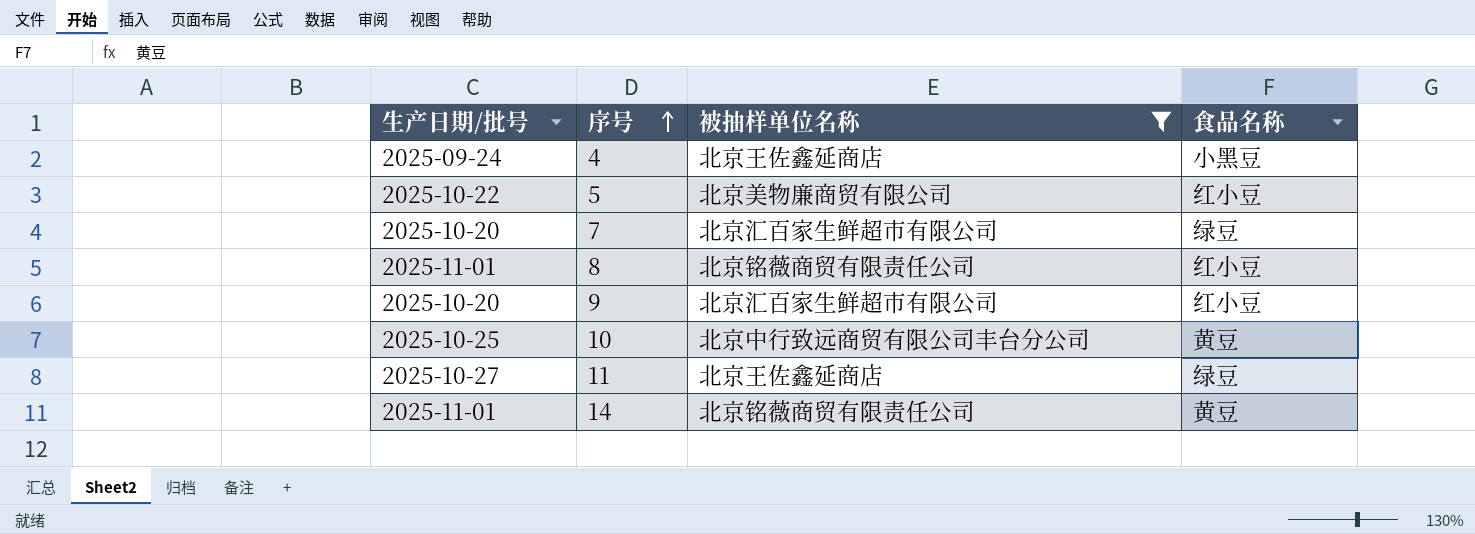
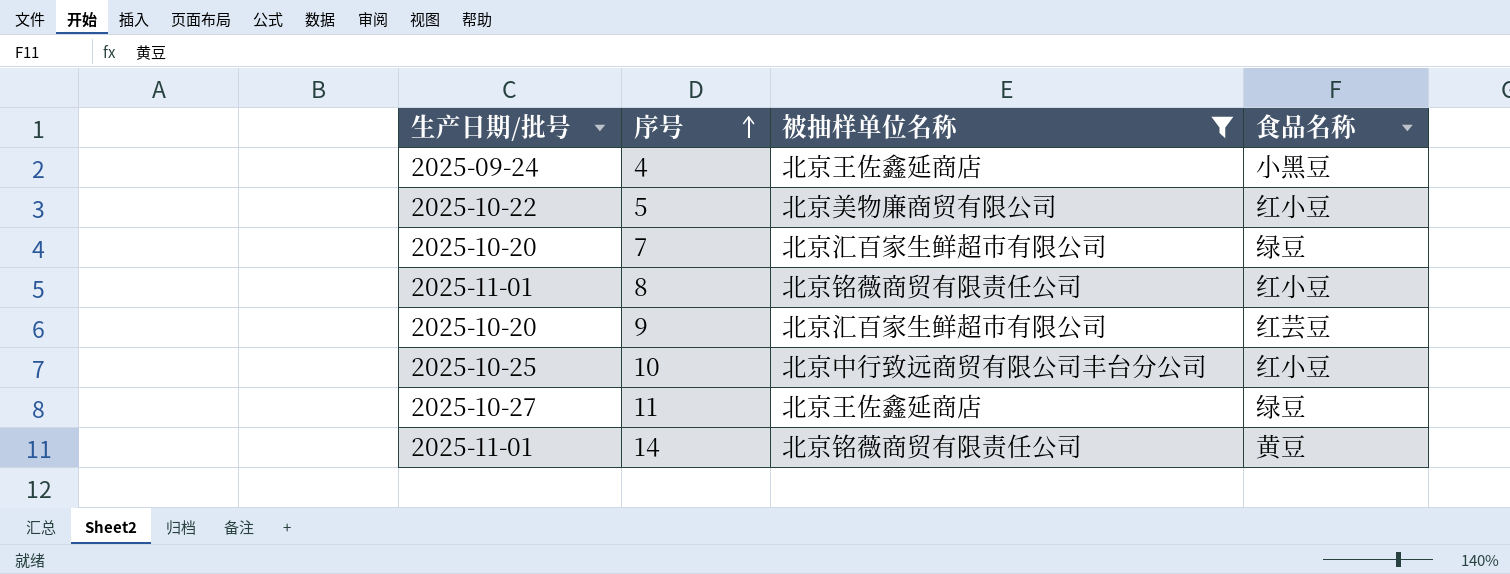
9 | 食品名称: 红小豆 -> 红芸豆
10 | 食品名称: 黄豆 -> 红小豆

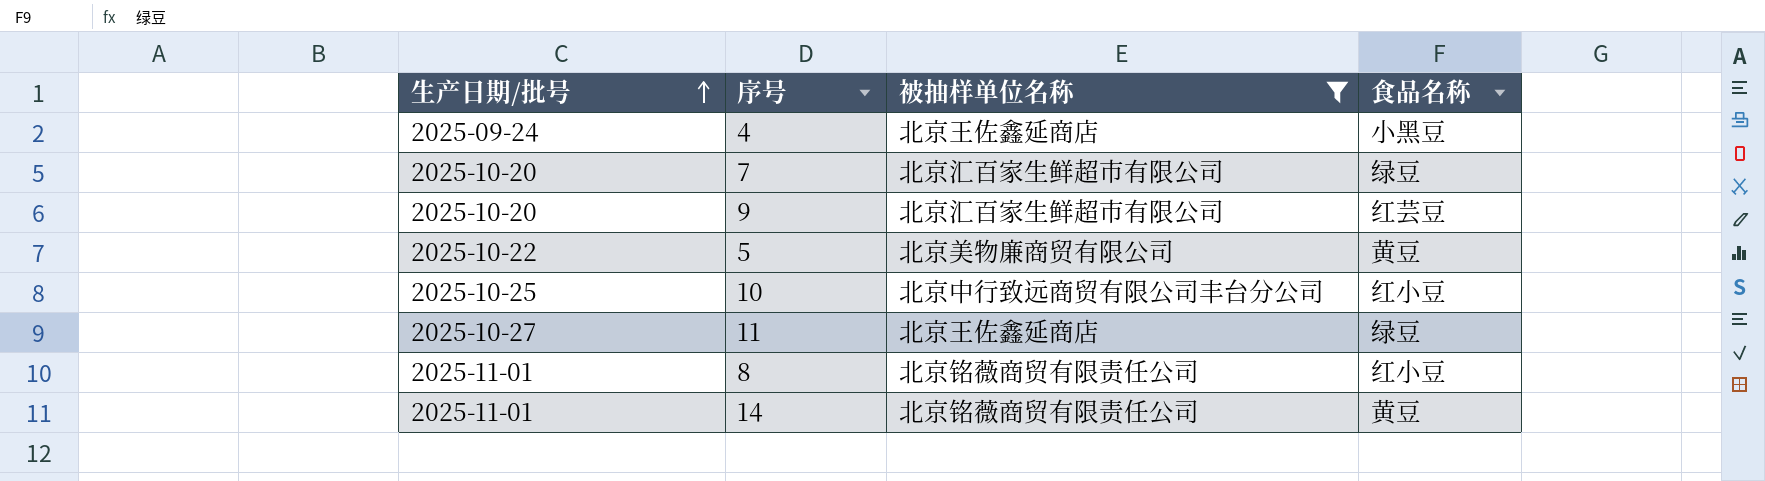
row order: 序号 ascending -> 生产日期/批号 ascending
5 | 食品名称: 红小豆 -> 黄豆

